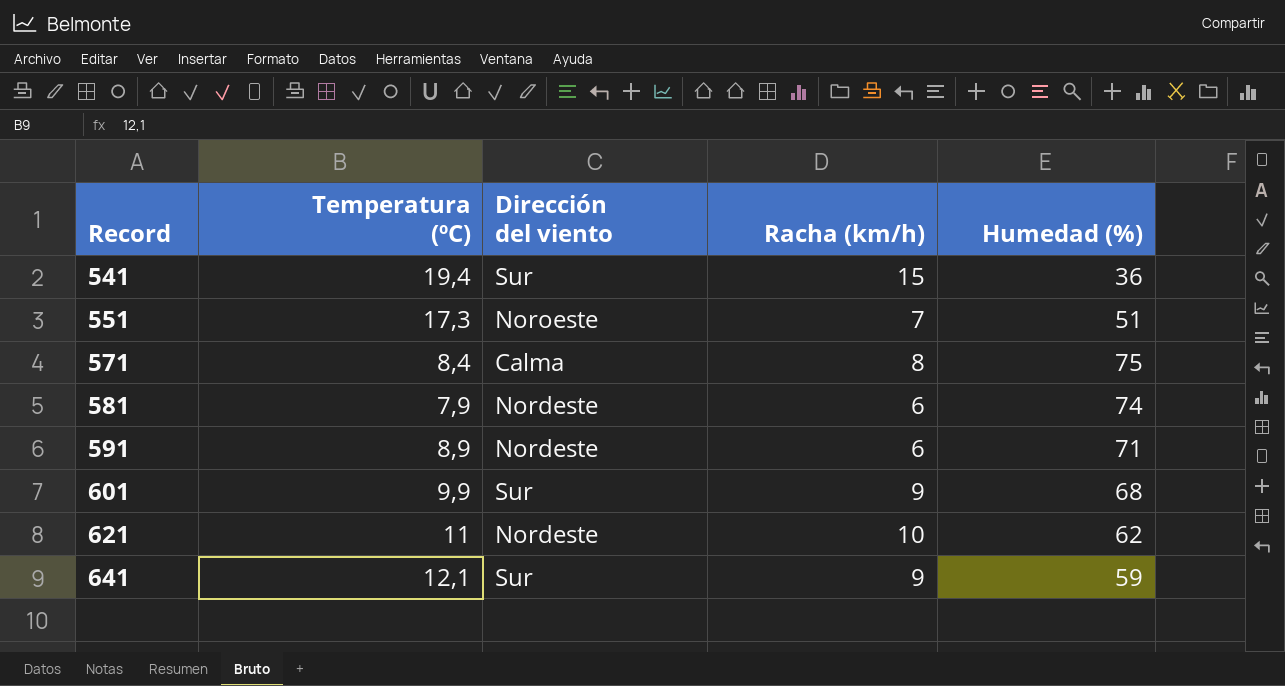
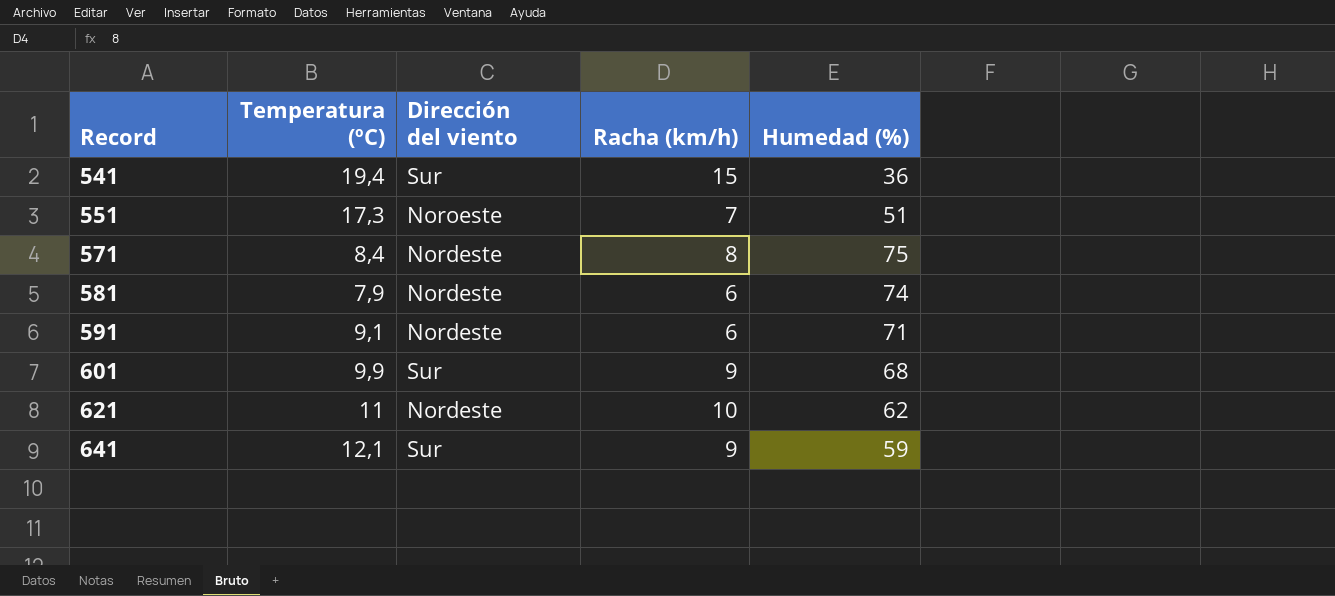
571 | Dirección del viento: Calma -> Nordeste
591 | Temperatura (ºC): 8,9 -> 9,1

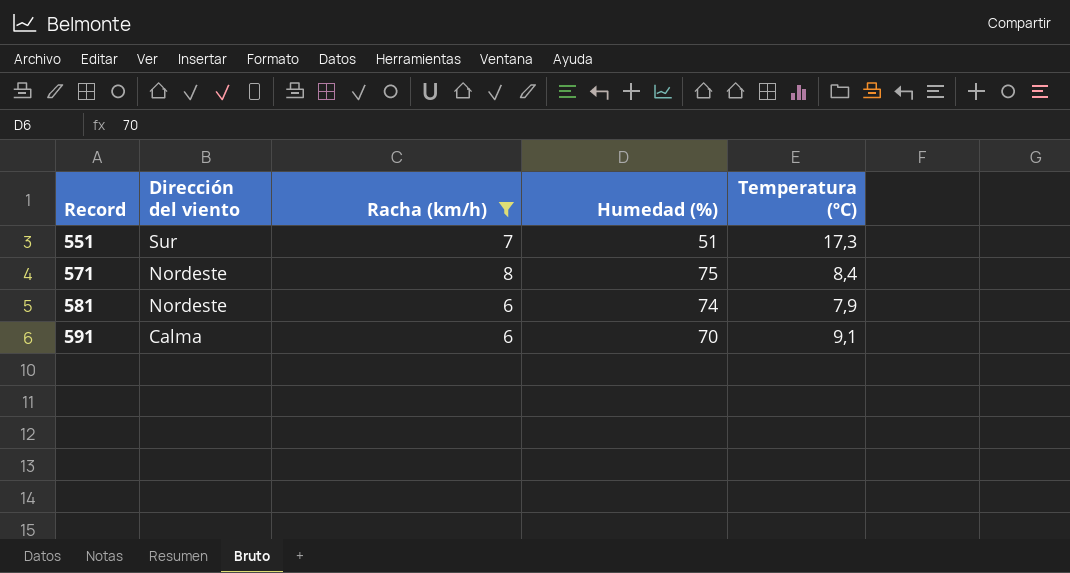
filter: none -> Racha (km/h) <= 8
column Temperatura (ºC) | position: 2 -> 5
551 | Dirección del viento: Noroeste -> Sur
591 | Dirección del viento: Nordeste -> Calma
591 | Humedad (%): 71 -> 70

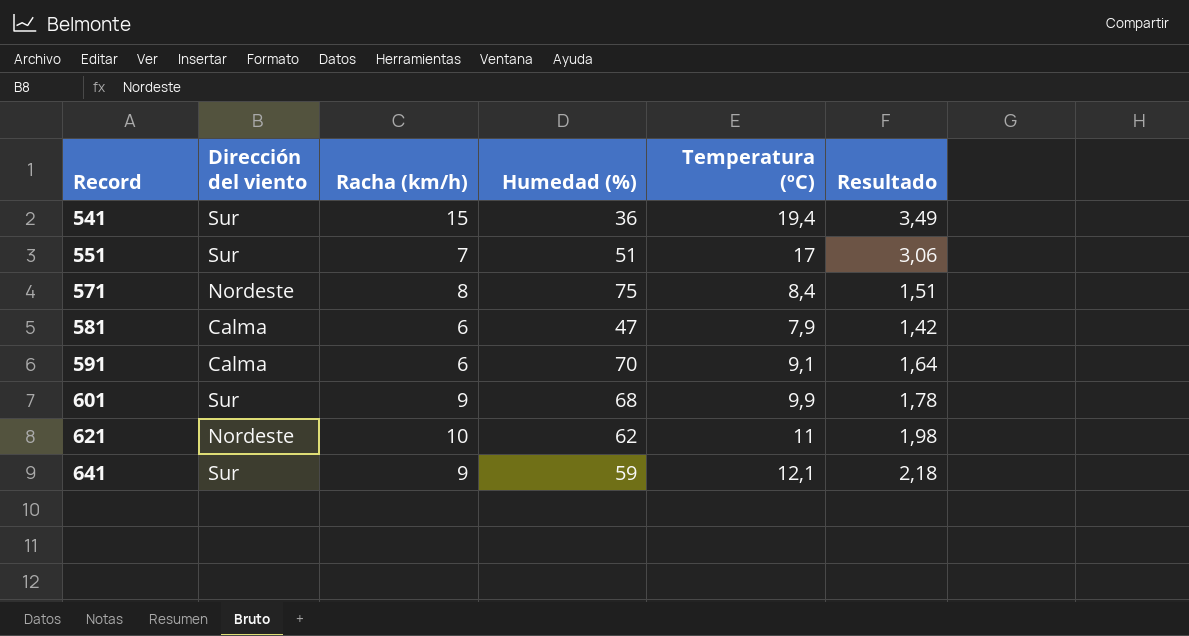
filter: Racha (km/h) <= 8 -> none
column Resultado | formula: none -> [Temperatura (ºC)] * 0,18
551 | Temperatura (ºC): 17,3 -> 17
581 | Dirección del viento: Nordeste -> Calma
581 | Humedad (%): 74 -> 47

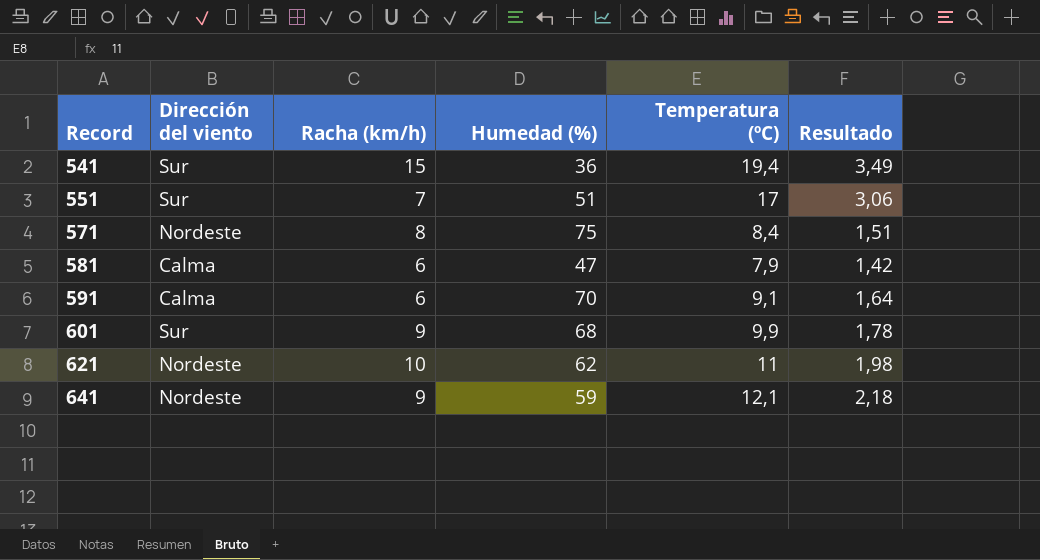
641 | Dirección del viento: Sur -> Nordeste

